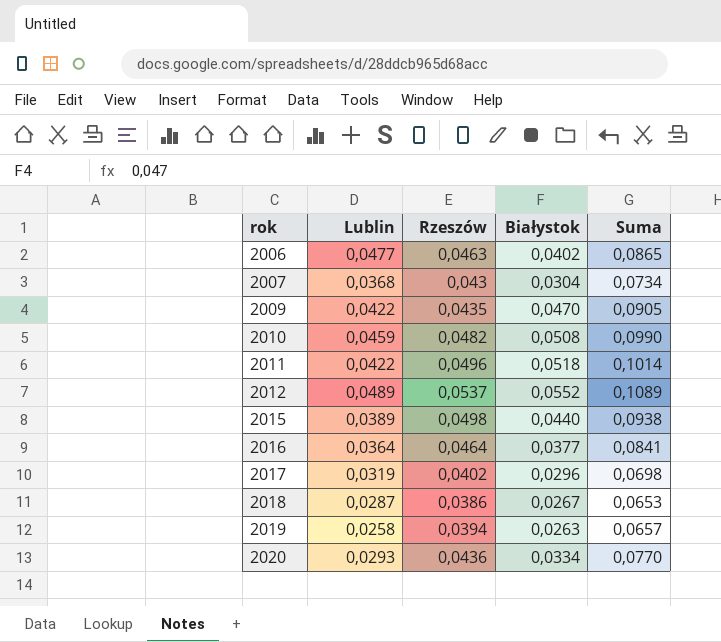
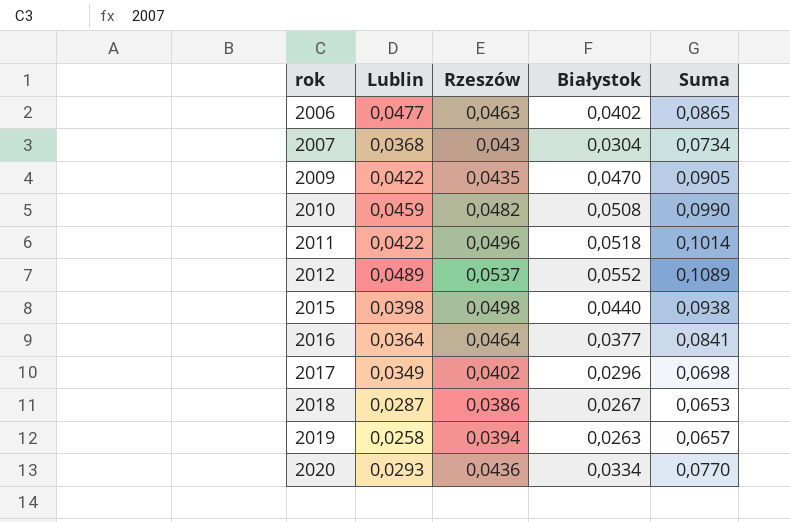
2015 | Lublin: 0,0389 -> 0,0398
2017 | Lublin: 0,0319 -> 0,0349

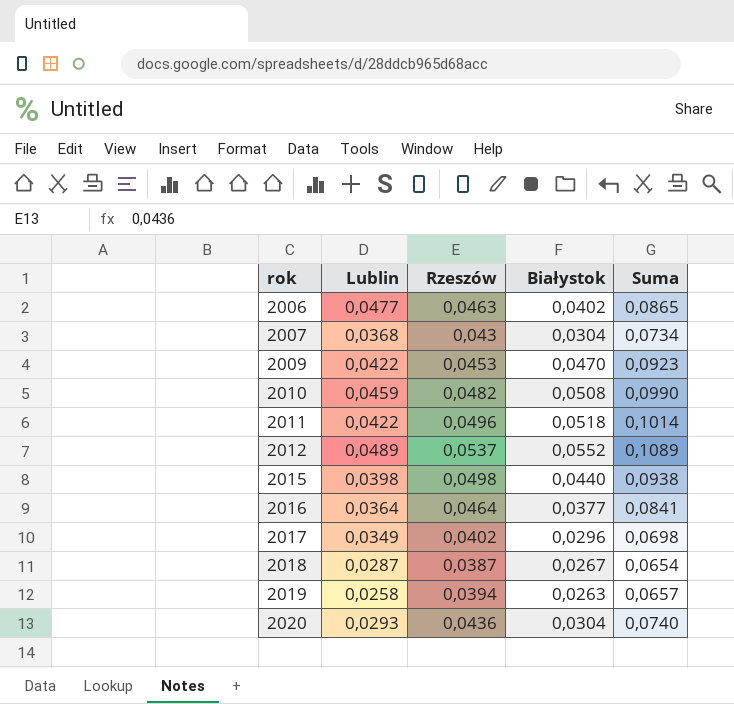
2009 | Rzeszów: 0,0435 -> 0,0453
2009 | Suma: 0,0905 -> 0,0923
2018 | Rzeszów: 0,0386 -> 0,0387
2018 | Suma: 0,0653 -> 0,0654
2020 | Białystok: 0,0334 -> 0,0304
2020 | Suma: 0,0770 -> 0,0740

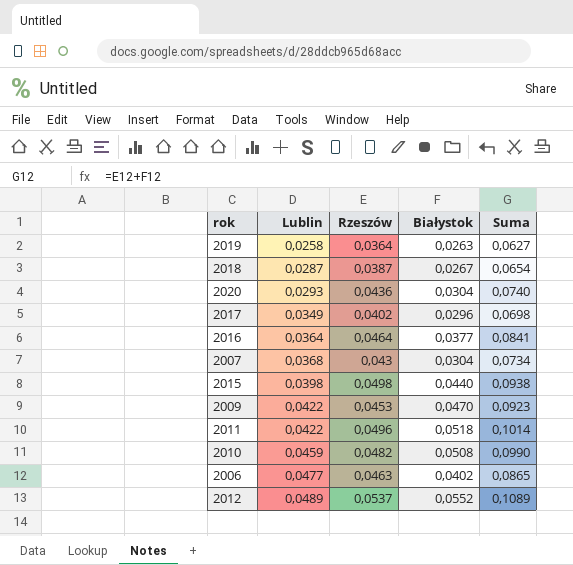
row order: rok ascending -> Lublin ascending
2019 | Rzeszów: 0,0394 -> 0,0364
2019 | Suma: 0,0657 -> 0,0627

